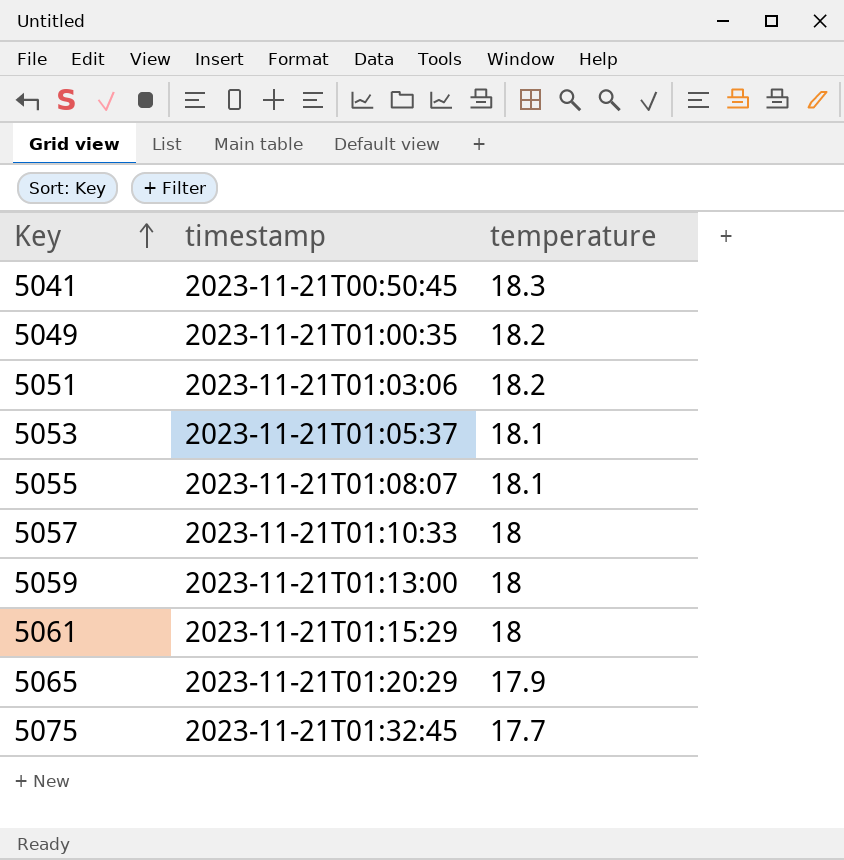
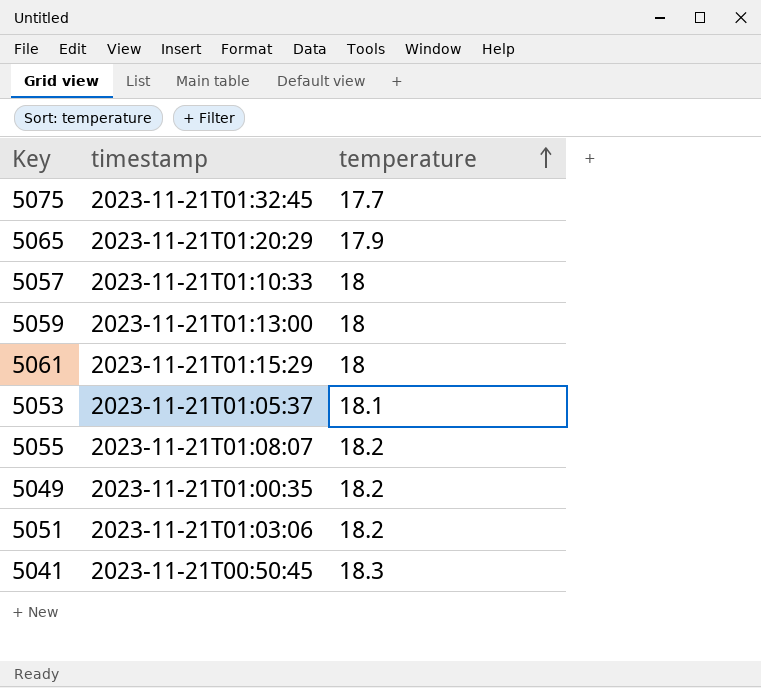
row order: Key ascending -> temperature ascending
5055 | temperature: 18.1 -> 18.2

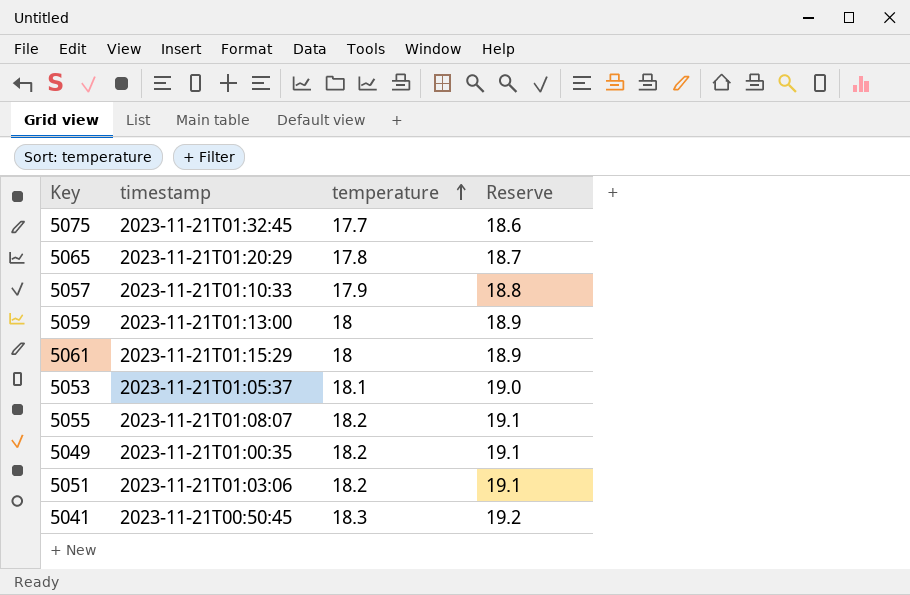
column Reserve | formula: none -> [temperature] * 1.05
5065 | temperature: 17.9 -> 17.8
5057 | temperature: 18 -> 17.9

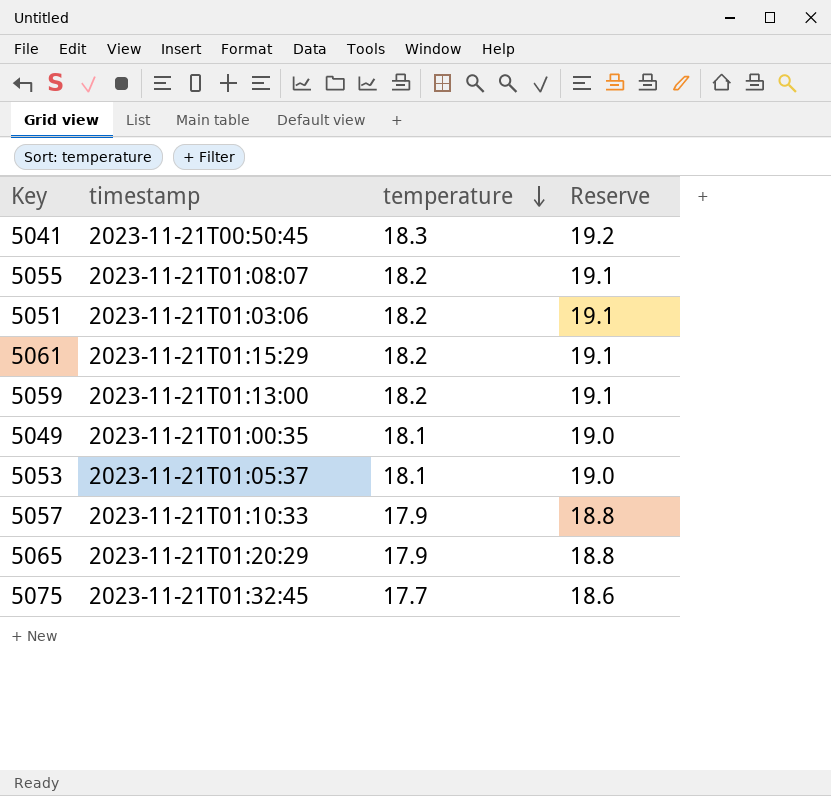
row order: temperature ascending -> temperature descending
5061 | temperature: 18 -> 18.2
5061 | Reserve: 18.9 -> 19.1
5059 | temperature: 18 -> 18.2
5059 | Reserve: 18.9 -> 19.1
5049 | temperature: 18.2 -> 18.1
5049 | Reserve: 19.1 -> 19.0
5065 | temperature: 17.8 -> 17.9
5065 | Reserve: 18.7 -> 18.8

